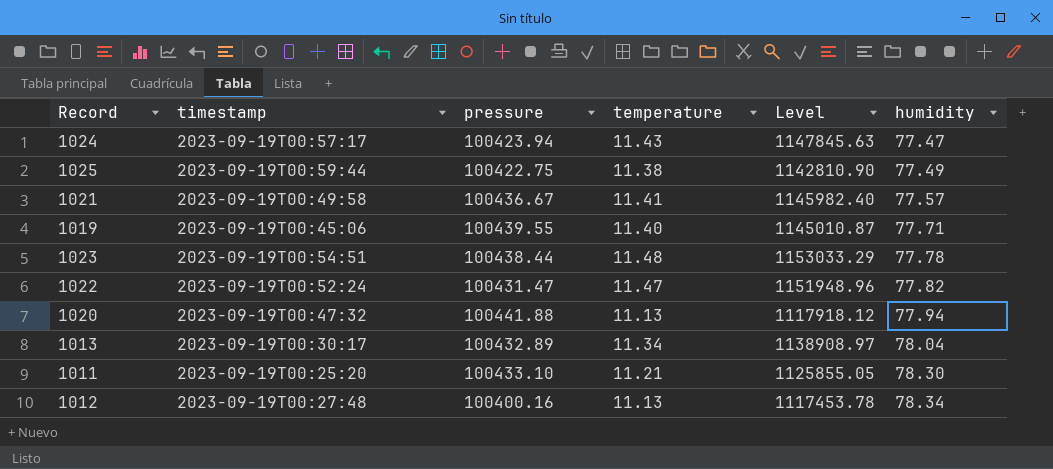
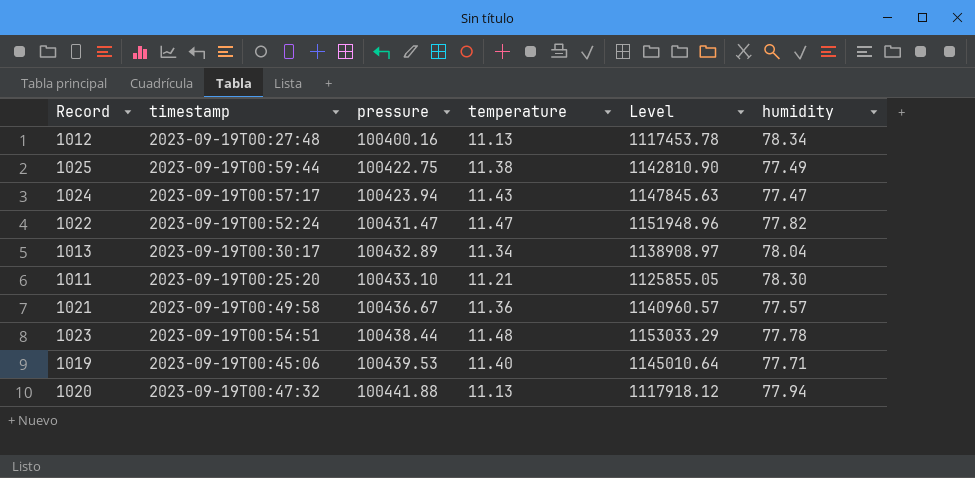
row order: humidity ascending -> pressure ascending
1021 | temperature: 11.41 -> 11.36
1021 | Level: 1145982.40 -> 1140960.57
1019 | pressure: 100439.55 -> 100439.53
1019 | Level: 1145010.87 -> 1145010.64

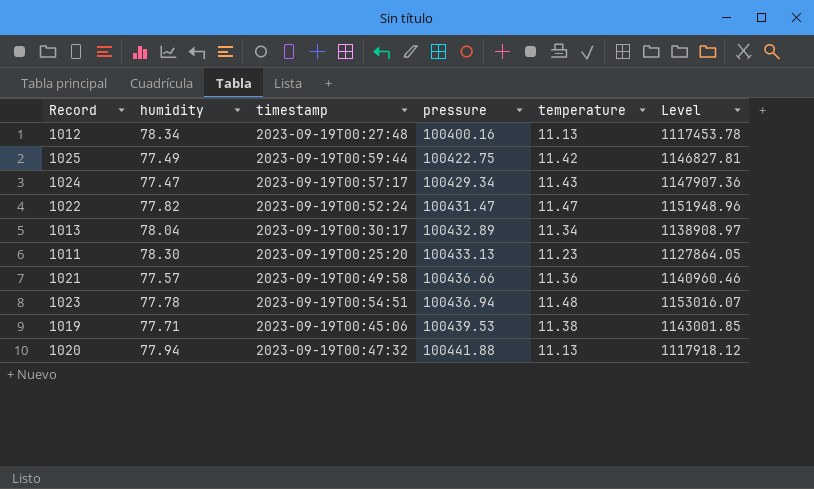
column humidity | position: 6 -> 2
1025 | temperature: 11.38 -> 11.42
1025 | Level: 1142810.90 -> 1146827.81
1024 | pressure: 100423.94 -> 100429.34
1024 | Level: 1147845.63 -> 1147907.36
1011 | pressure: 100433.10 -> 100433.13
1011 | temperature: 11.21 -> 11.23
1011 | Level: 1125855.05 -> 1127864.05
1021 | pressure: 100436.67 -> 100436.66
1021 | Level: 1140960.57 -> 1140960.46
1023 | pressure: 100438.44 -> 100436.94
1023 | Level: 1153033.29 -> 1153016.07
1019 | temperature: 11.40 -> 11.38
1019 | Level: 1145010.64 -> 1143001.85

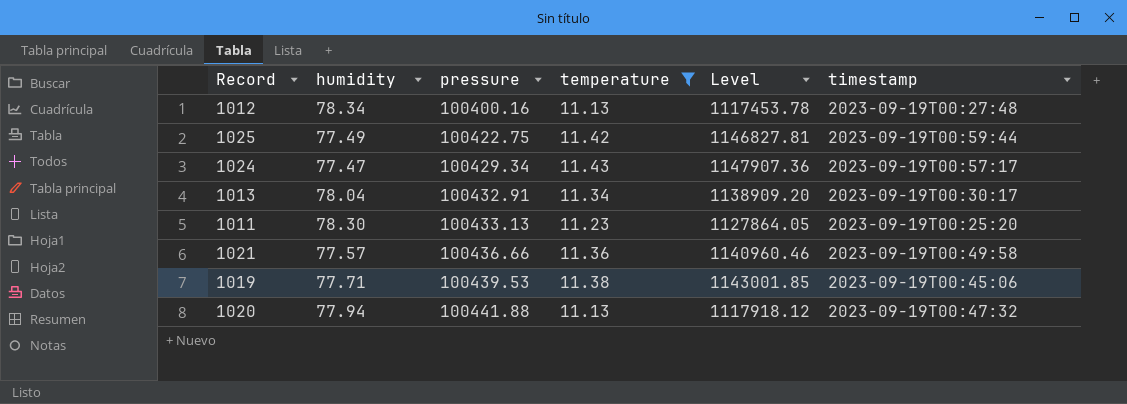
filter: none -> temperature <= 11.43
column timestamp | position: 3 -> 6
1013 | pressure: 100432.89 -> 100432.91
1013 | Level: 1138908.97 -> 1138909.20

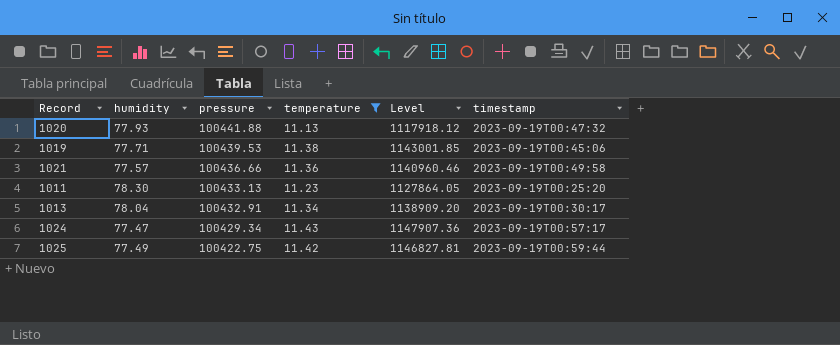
row order: pressure ascending -> pressure descending
row 1012: 78.34 | 100400.16 | 11.13 | 1117453.78 | 2023-09-19T00:27:48 -> none
1020 | humidity: 77.94 -> 77.93

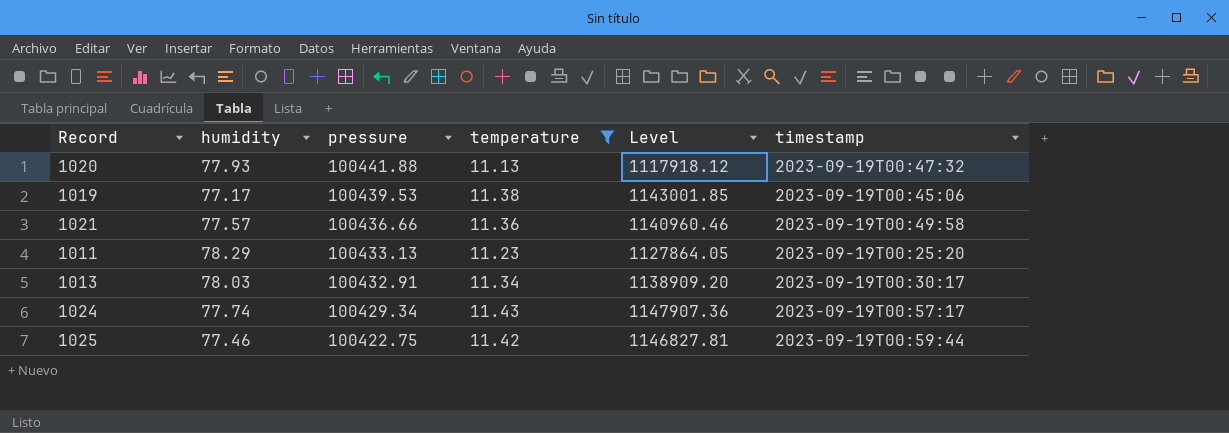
1019 | humidity: 77.71 -> 77.17
1011 | humidity: 78.30 -> 78.29
1013 | humidity: 78.04 -> 78.03
1024 | humidity: 77.47 -> 77.74
1025 | humidity: 77.49 -> 77.46

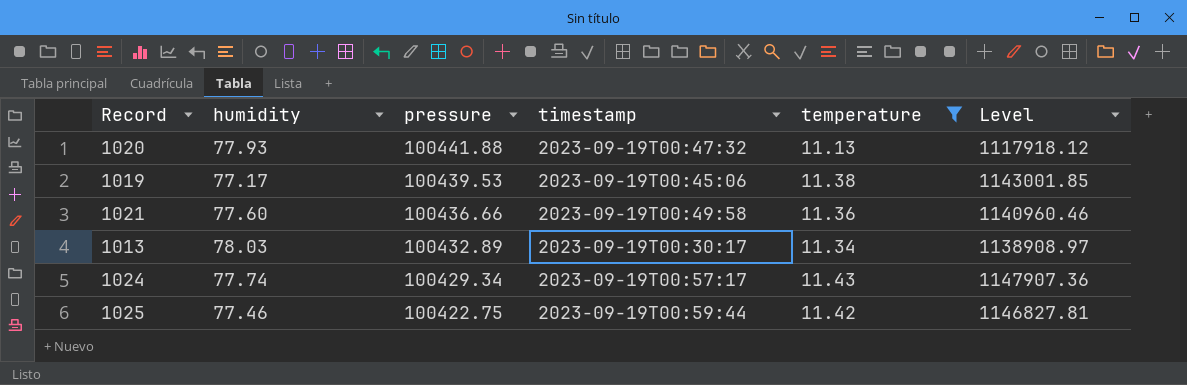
column timestamp | position: 6 -> 4
row 1011: 78.29 | 100433.13 | 11.23 | 1127864.05 | 2023-09-19T00:25:20 -> none
1021 | humidity: 77.57 -> 77.60
1013 | pressure: 100432.91 -> 100432.89
1013 | Level: 1138909.20 -> 1138908.97

